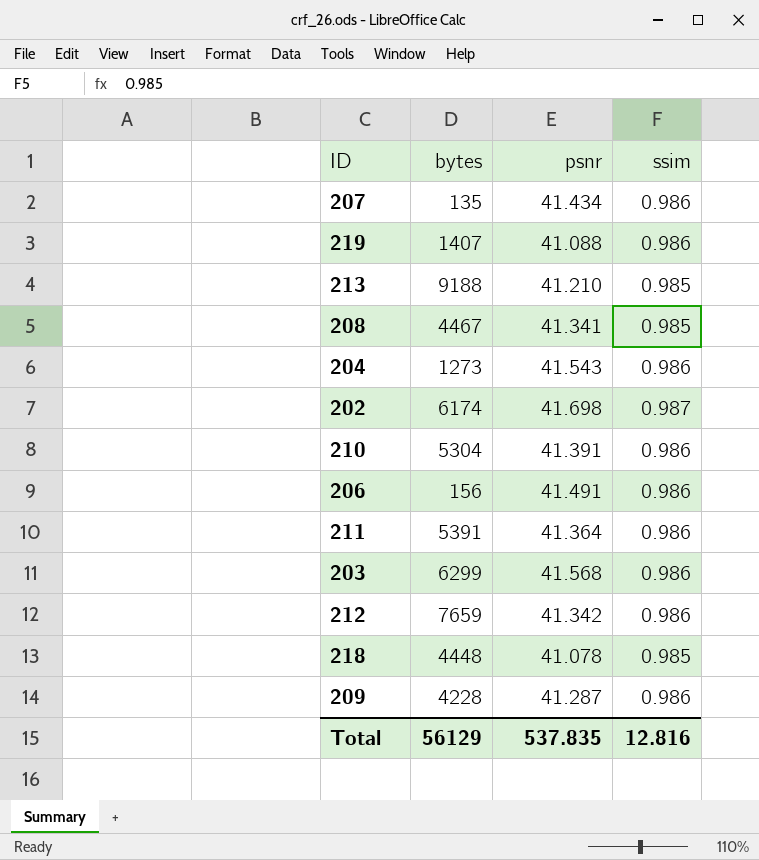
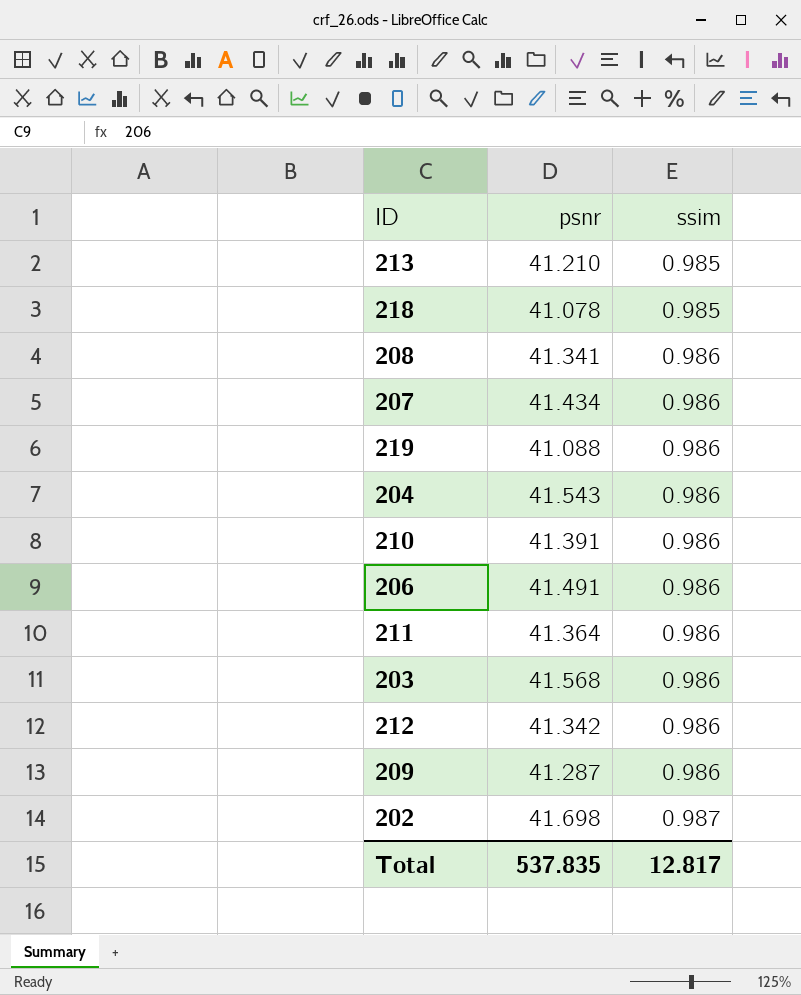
row order: none -> ssim ascending
column bytes | position: 2 -> none
208 | ssim: 0.985 -> 0.986
Total | ssim: 12.816 -> 12.817

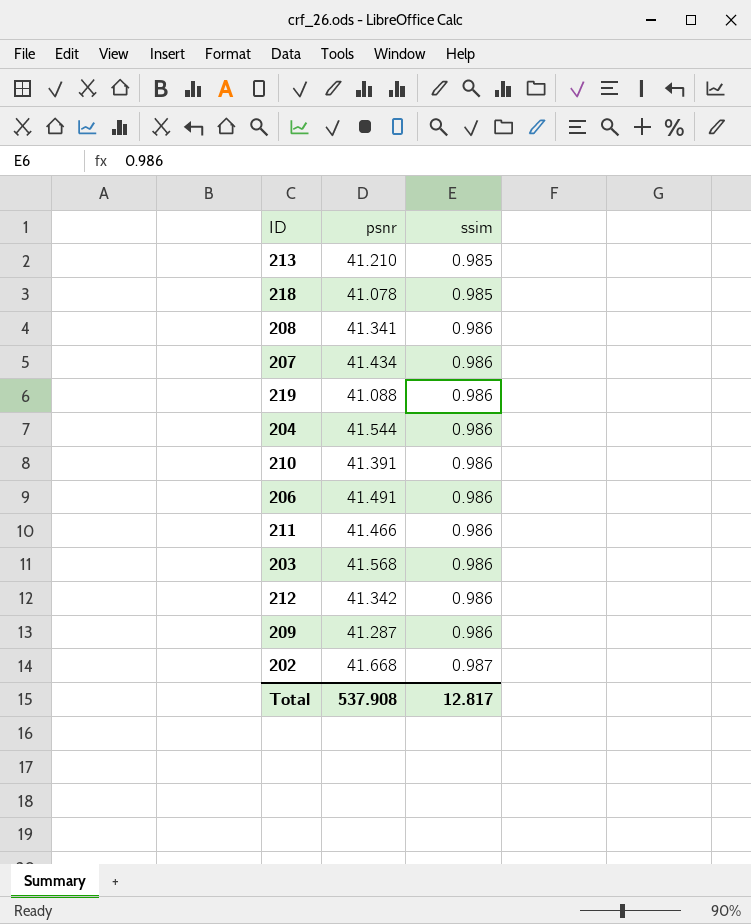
204 | psnr: 41.543 -> 41.544
211 | psnr: 41.364 -> 41.466
202 | psnr: 41.698 -> 41.668
Total | psnr: 537.835 -> 537.908

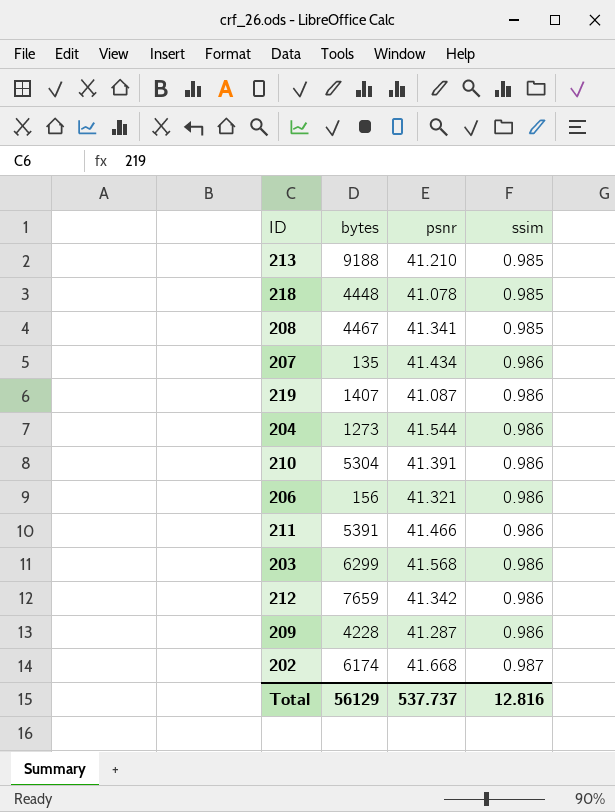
column bytes | position: none -> 2
208 | ssim: 0.986 -> 0.985
219 | psnr: 41.088 -> 41.087
206 | psnr: 41.491 -> 41.321
Total | psnr: 537.908 -> 537.737
Total | ssim: 12.817 -> 12.816

